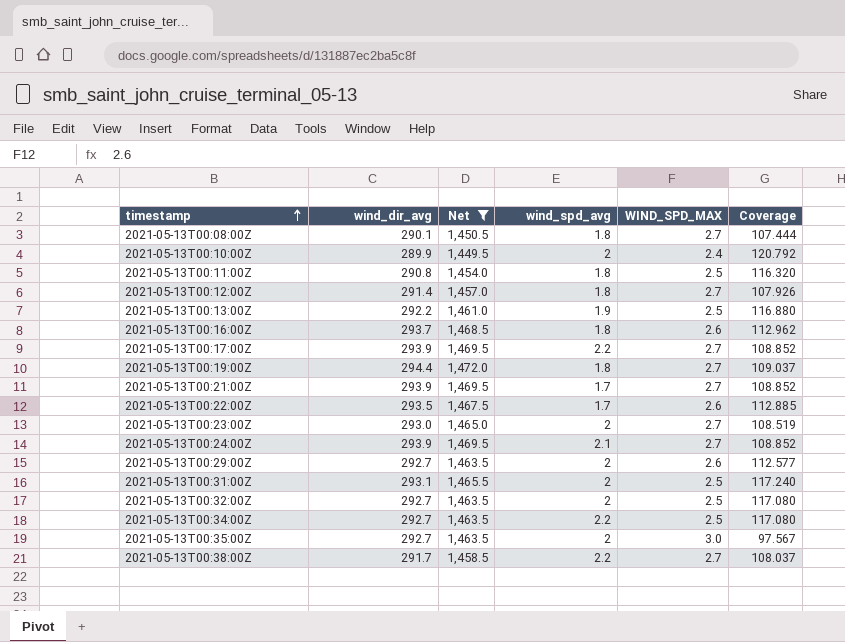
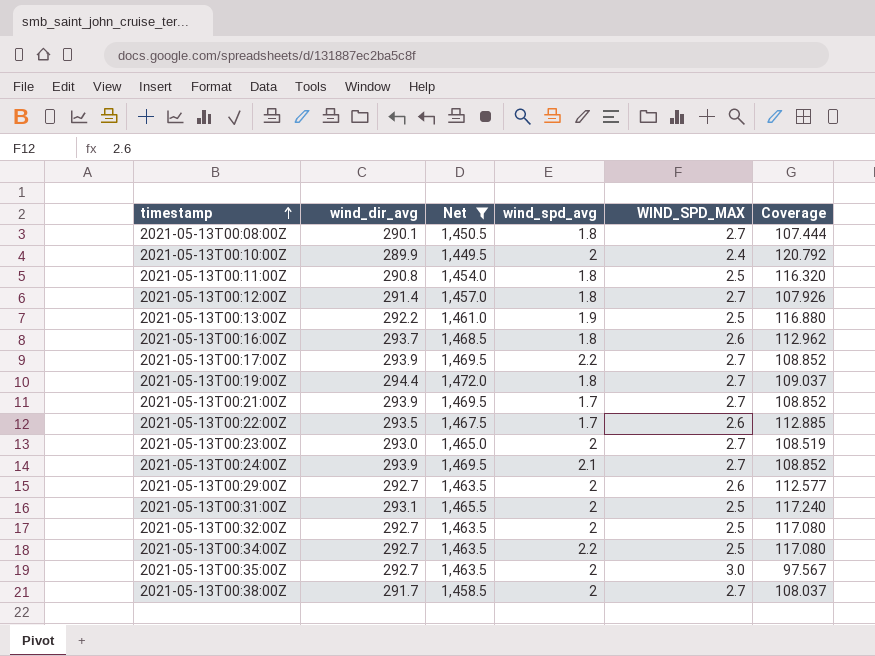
2021-05-13T00:38:00Z | wind_spd_avg: 2.2 -> 2

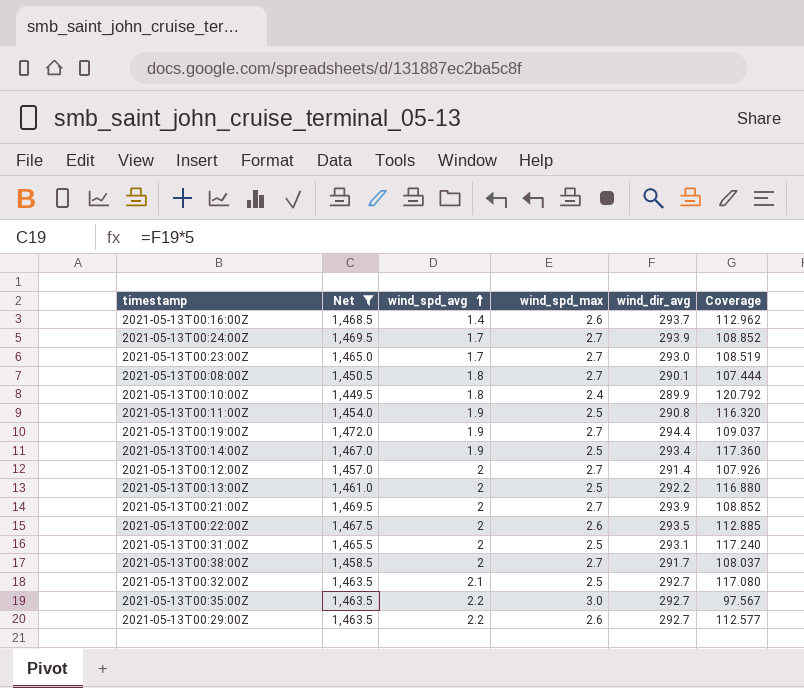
row order: timestamp ascending -> wind_spd_avg ascending
column name: WIND_SPD_MAX -> wind_spd_max
column wind_dir_avg | position: 2 -> 5
row 2021-05-13T00:17:00Z: 293.9 | 1,469.5 | 2.2 | 2.7 | 108.852 -> none
row 2021-05-13T00:34:00Z: 292.7 | 1,463.5 | 2.2 | 2.5 | 117.080 -> none
2021-05-13T00:16:00Z | wind_spd_avg: 1.8 -> 1.4
2021-05-13T00:24:00Z | wind_spd_avg: 2.1 -> 1.7
2021-05-13T00:23:00Z | wind_spd_avg: 2 -> 1.7
2021-05-13T00:10:00Z | wind_spd_avg: 2 -> 1.8
2021-05-13T00:11:00Z | wind_spd_avg: 1.8 -> 1.9
2021-05-13T00:19:00Z | wind_spd_avg: 1.8 -> 1.9
row 2021-05-13T00:14:00Z: none -> 1,467.0 | 1.9 | 2.5 | 293.4 | 117.360
2021-05-13T00:12:00Z | wind_spd_avg: 1.8 -> 2
2021-05-13T00:13:00Z | wind_spd_avg: 1.9 -> 2
2021-05-13T00:21:00Z | wind_spd_avg: 1.7 -> 2
2021-05-13T00:22:00Z | wind_spd_avg: 1.7 -> 2
2021-05-13T00:32:00Z | wind_spd_avg: 2 -> 2.1
2021-05-13T00:35:00Z | wind_spd_avg: 2 -> 2.2
2021-05-13T00:29:00Z | wind_spd_avg: 2 -> 2.2

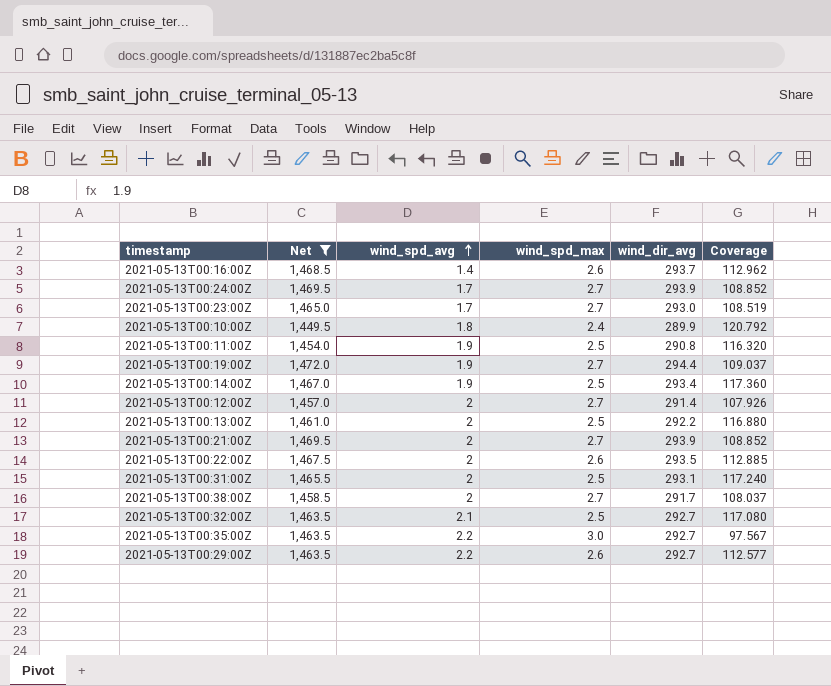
row 2021-05-13T00:08:00Z: 1,450.5 | 1.8 | 2.7 | 290.1 | 107.444 -> none

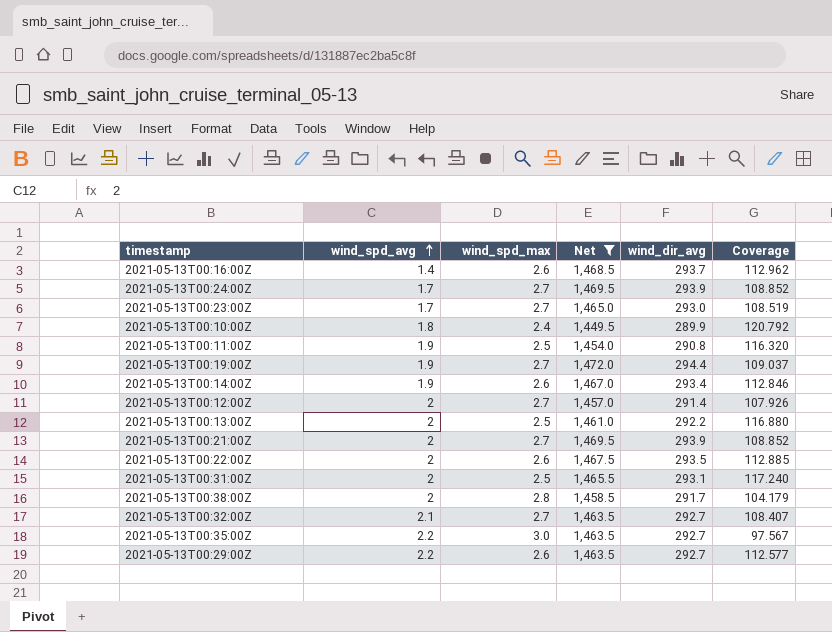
column Net | position: 2 -> 4
2021-05-13T00:14:00Z | wind_spd_max: 2.5 -> 2.6
2021-05-13T00:14:00Z | Coverage: 117.360 -> 112.846
2021-05-13T00:38:00Z | wind_spd_max: 2.7 -> 2.8
2021-05-13T00:38:00Z | Coverage: 108.037 -> 104.179
2021-05-13T00:32:00Z | wind_spd_max: 2.5 -> 2.7
2021-05-13T00:32:00Z | Coverage: 117.080 -> 108.407

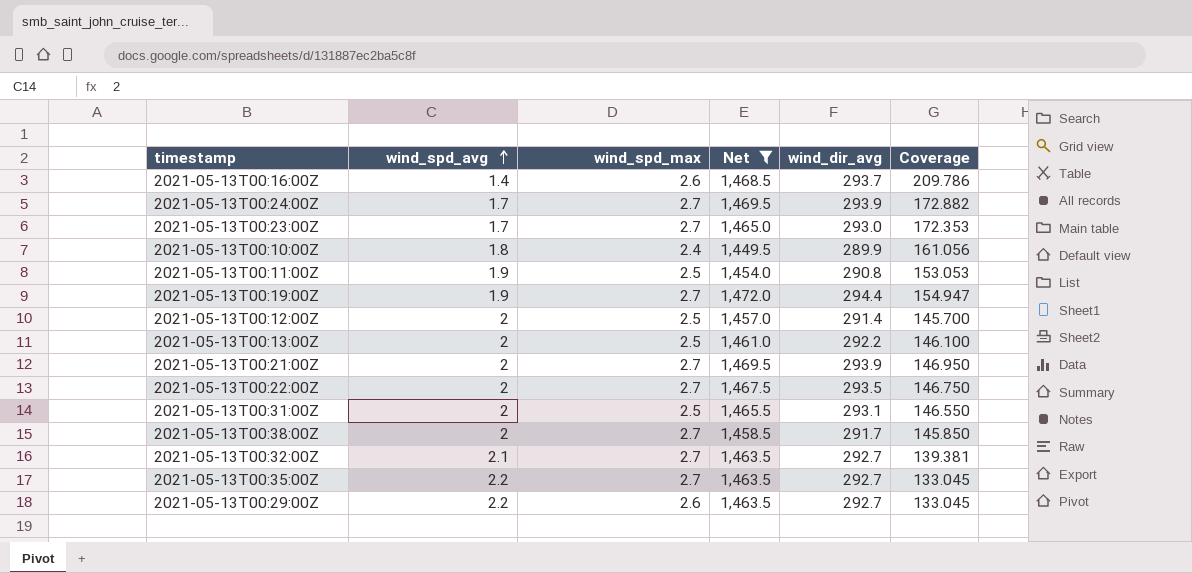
column Coverage | formula: [wind_dir_avg] / [wind_spd_max] -> [wind_dir_avg] / [wind_spd_avg]
row 2021-05-13T00:14:00Z: 1.9 | 2.6 | 1,467.0 | 293.4 | 112.846 -> none
2021-05-13T00:12:00Z | wind_spd_max: 2.7 -> 2.5
2021-05-13T00:22:00Z | wind_spd_max: 2.6 -> 2.7
2021-05-13T00:38:00Z | wind_spd_max: 2.8 -> 2.7
2021-05-13T00:35:00Z | wind_spd_max: 3.0 -> 2.7

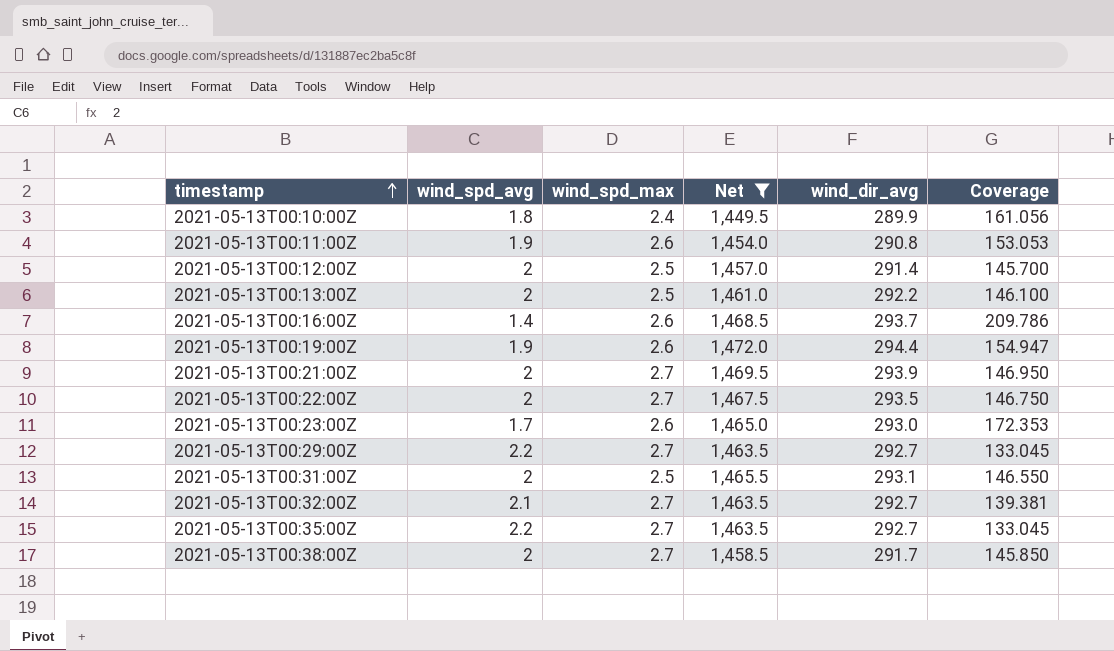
row order: wind_spd_avg ascending -> timestamp ascending
row 2021-05-13T00:24:00Z: 1.7 | 2.7 | 1,469.5 | 293.9 | 172.882 -> none
2021-05-13T00:11:00Z | wind_spd_max: 2.5 -> 2.6
2021-05-13T00:19:00Z | wind_spd_max: 2.7 -> 2.6
2021-05-13T00:23:00Z | wind_spd_max: 2.7 -> 2.6
2021-05-13T00:29:00Z | wind_spd_max: 2.6 -> 2.7

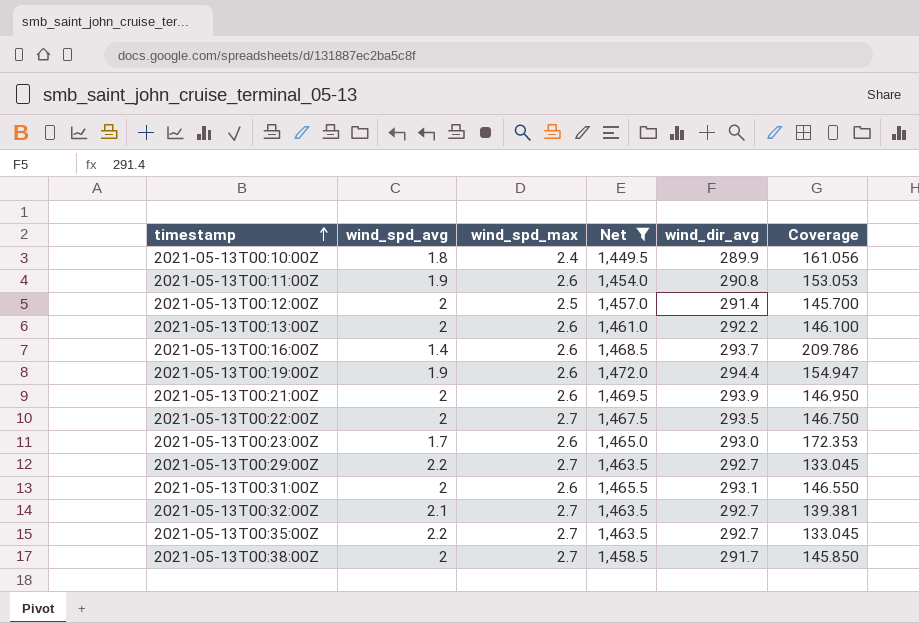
2021-05-13T00:13:00Z | wind_spd_max: 2.5 -> 2.6
2021-05-13T00:21:00Z | wind_spd_max: 2.7 -> 2.6
2021-05-13T00:31:00Z | wind_spd_max: 2.5 -> 2.6

